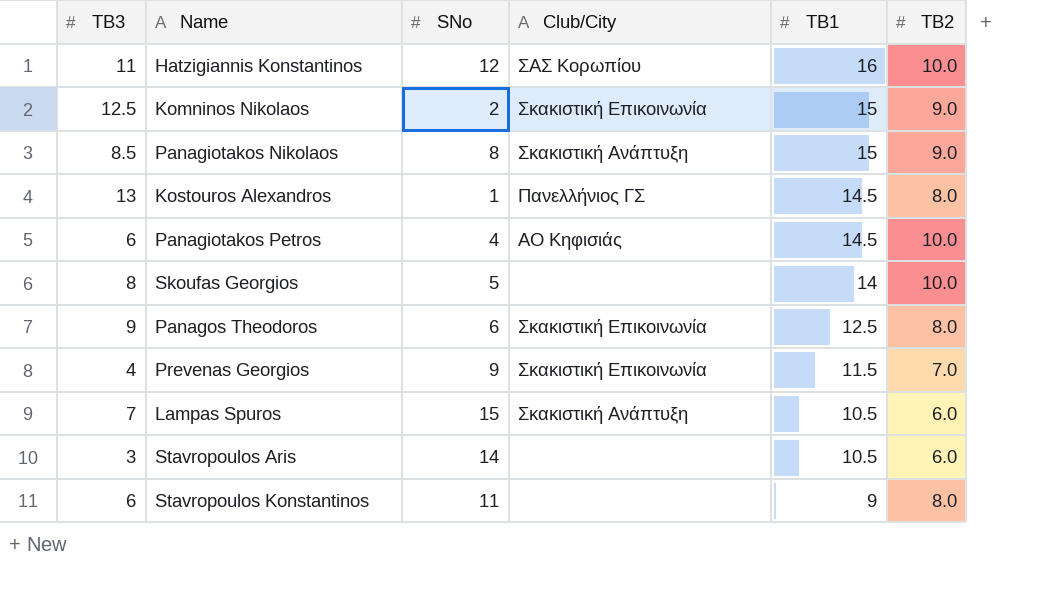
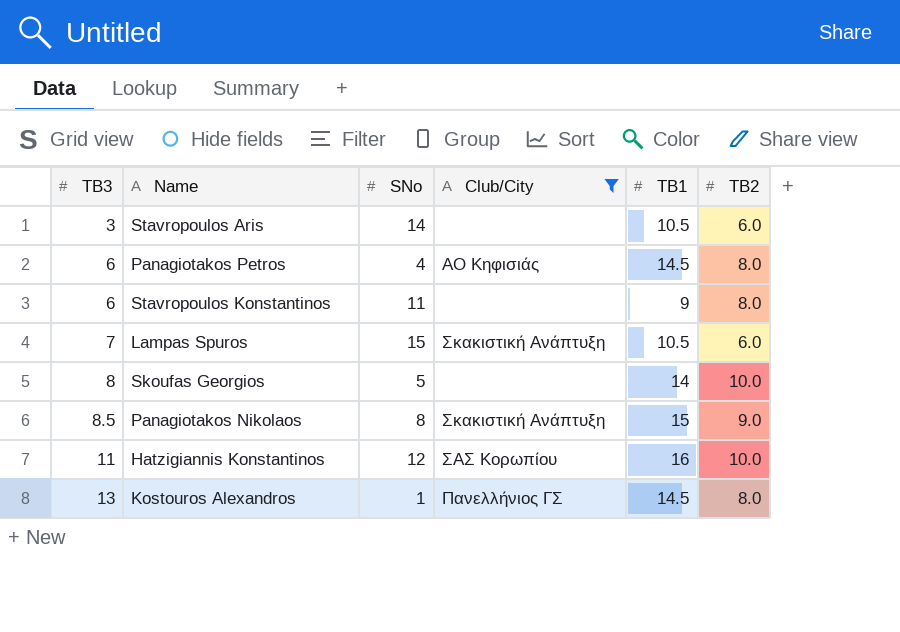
filter: none -> Club/City != Σκακιστική Επικοινωνία
row order: TB1 descending -> TB3 ascending
Panagiotakos Petros | TB2: 10.0 -> 8.0

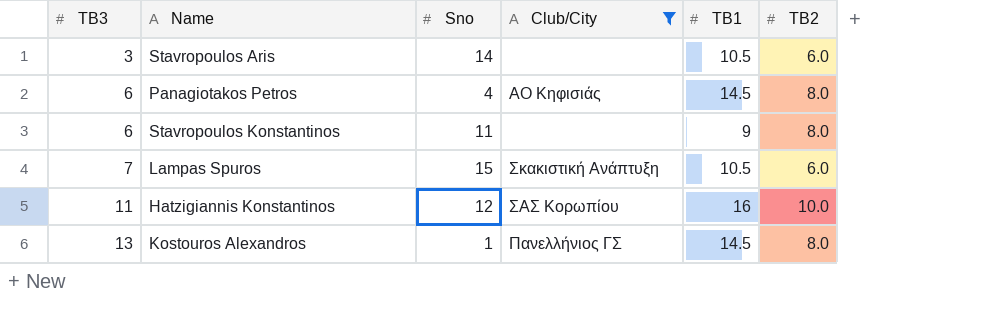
column name: SNo -> Sno
row Skoufas Georgios: 8 | 5 | none | 14 | 10.0 -> none
row Panagiotakos Nikolaos: 8.5 | 8 | Σκακιστική Ανάπτυξη | 15 | 9.0 -> none

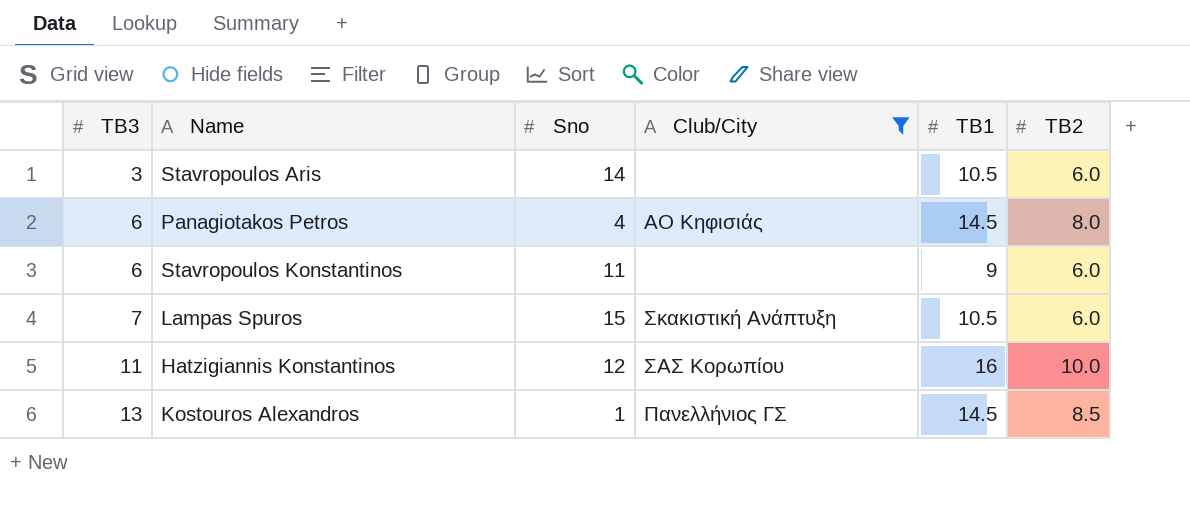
Stavropoulos Konstantinos | TB2: 8.0 -> 6.0
Kostouros Alexandros | TB2: 8.0 -> 8.5

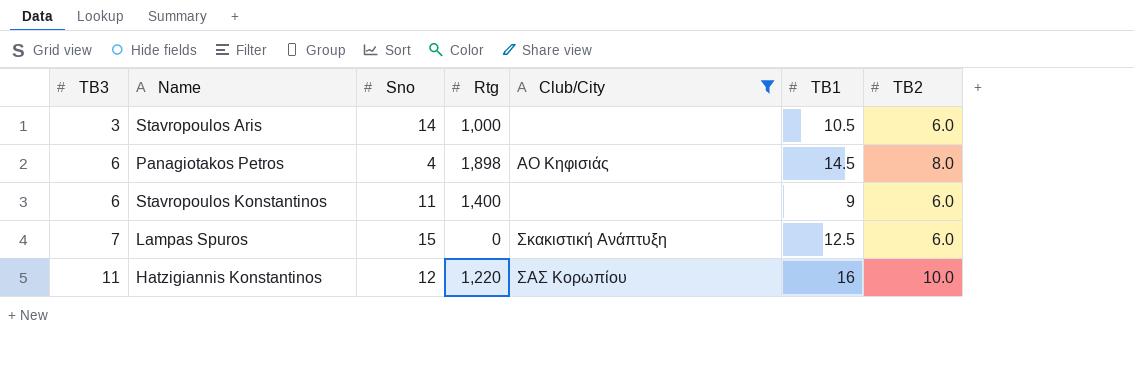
column Rtg | position: none -> 4
row Kostouros Alexandros: 13 | 1 | Πανελλήνιος ΓΣ | 14.5 | 8.5 -> none
Lampas Spuros | TB1: 10.5 -> 12.5

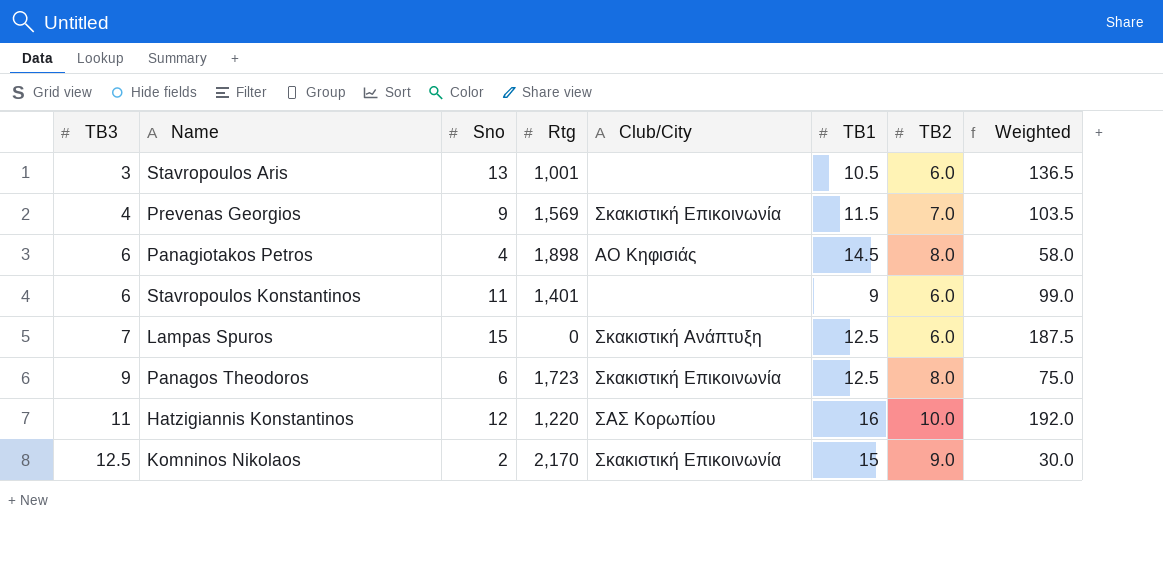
filter: Club/City != Σκακιστική Επικοινωνία -> none
column Weighted | formula: none -> [Sno] * [TB1]
Stavropoulos Aris | Sno: 14 -> 13
Stavropoulos Aris | Rtg: 1,000 -> 1,001
Stavropoulos Konstantinos | Rtg: 1,400 -> 1,401

